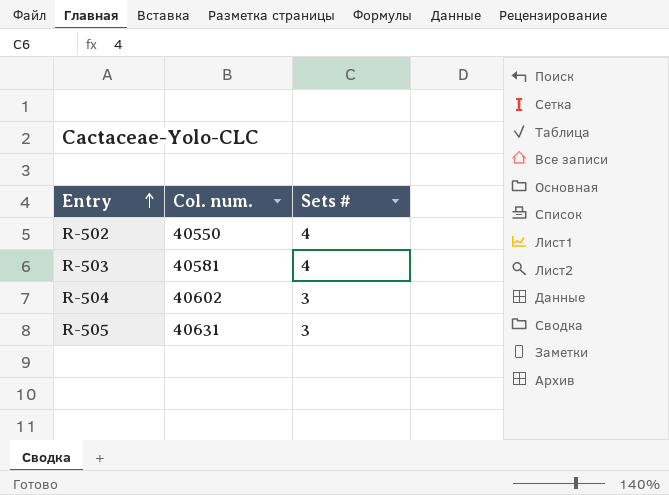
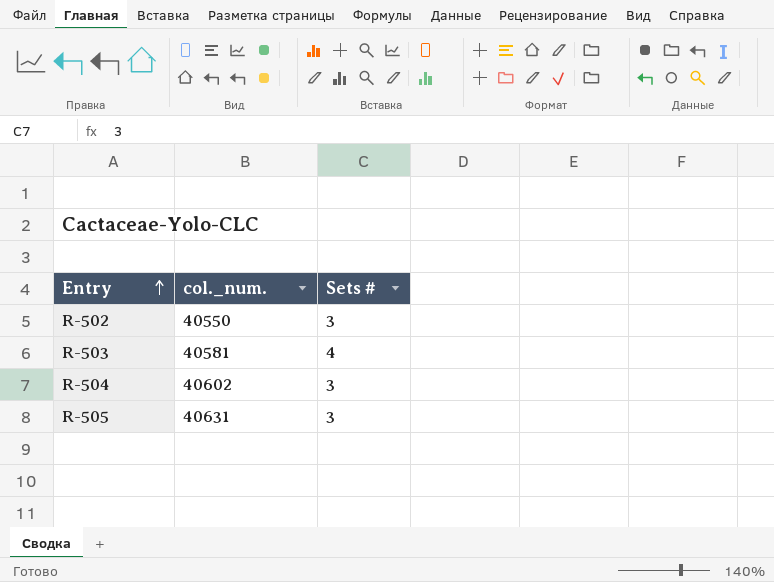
column name: Col. num. -> col._num.
R-502 | Sets #: 4 -> 3

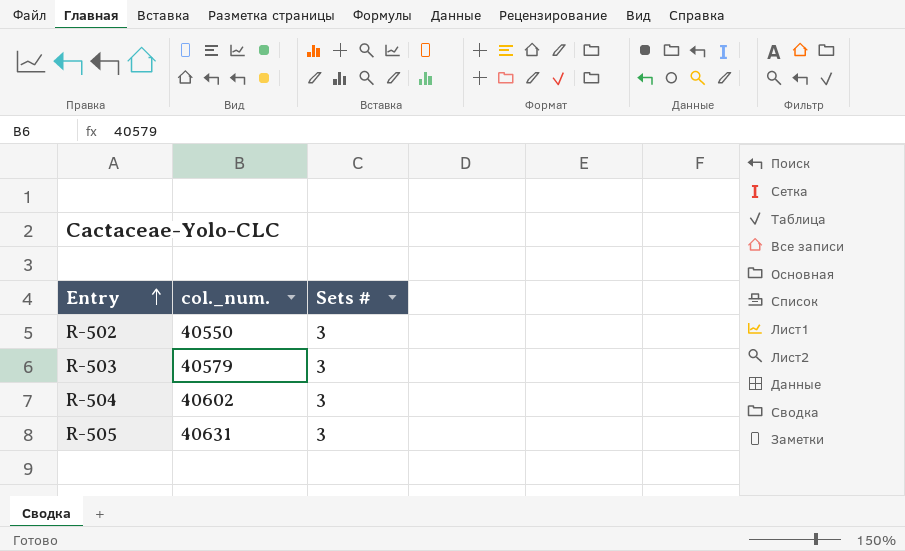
R-503 | col._num.: 40581 -> 40579
R-503 | Sets #: 4 -> 3

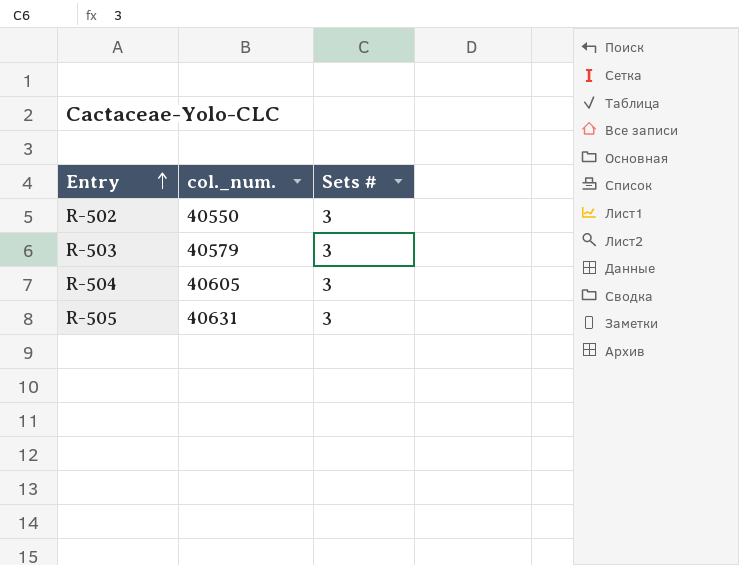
R-504 | col._num.: 40602 -> 40605

